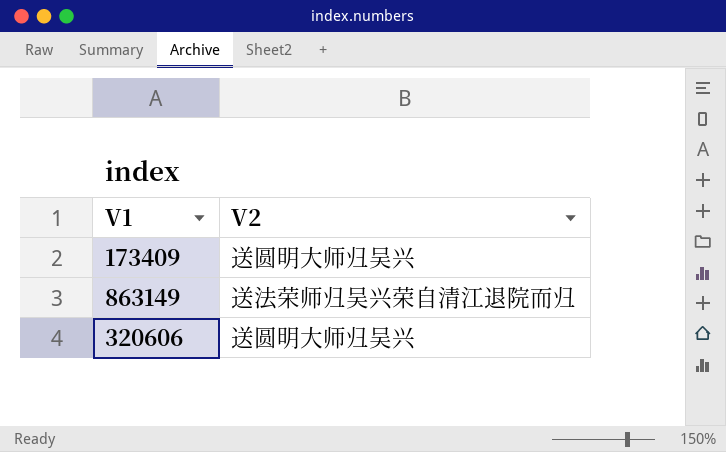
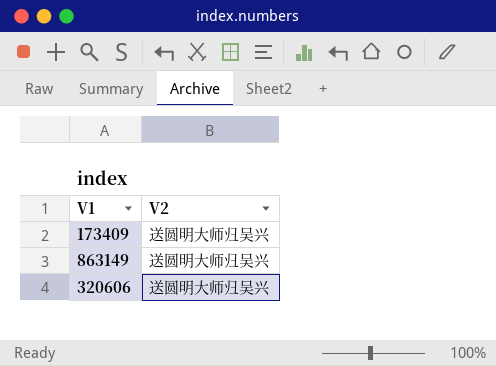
863149 | V2: 送法荣师归吴兴荣自清江退院而归 -> 送圆明大师归吴兴

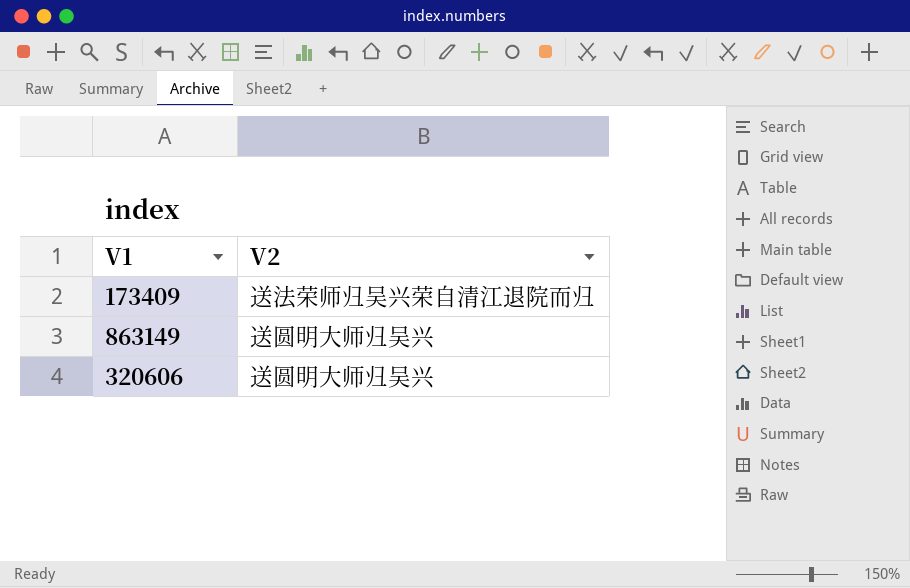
173409 | V2: 送圆明大师归吴兴 -> 送法荣师归吴兴荣自清江退院而归

